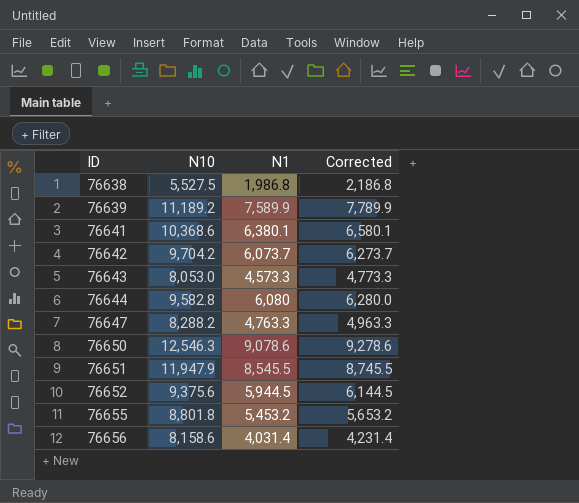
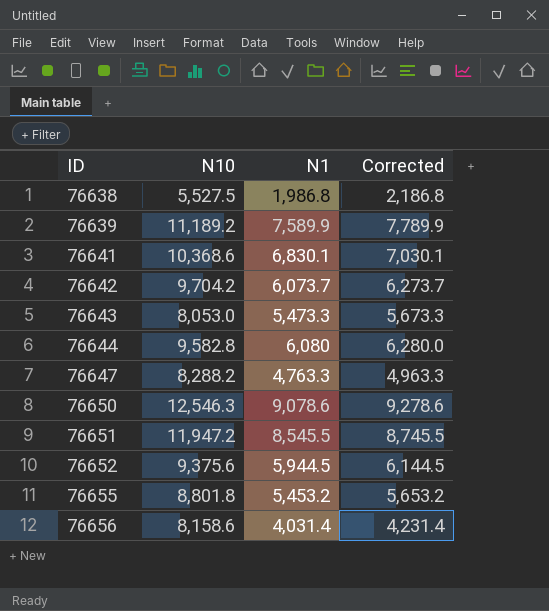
76641 | N1: 6,380.1 -> 6,830.1
76641 | Corrected: 6,580.1 -> 7,030.1
76643 | N1: 4,573.3 -> 5,473.3
76643 | Corrected: 4,773.3 -> 5,673.3
76651 | N10: 11,947.9 -> 11,947.2

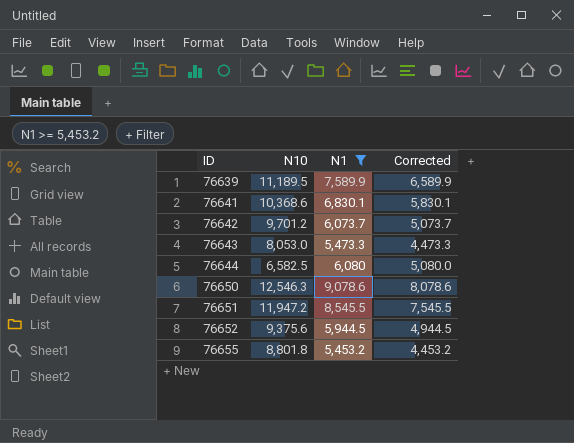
filter: none -> N1 >= 5,453.2
column Corrected | formula: [N1] + 200 -> [N1] - 1000
76639 | N10: 11,189.2 -> 11,189.5
76642 | N10: 9,704.2 -> 9,701.2
76644 | N10: 9,582.8 -> 6,582.5

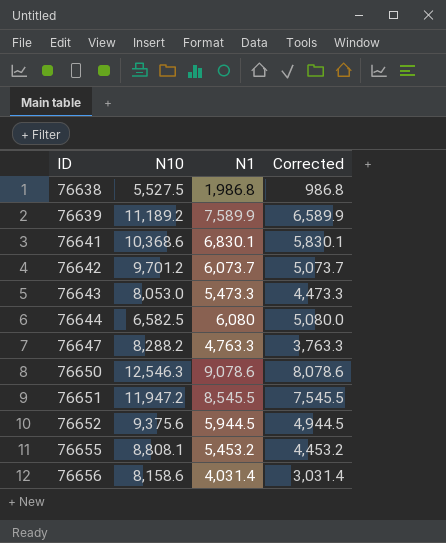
filter: N1 >= 5,453.2 -> none
76639 | N10: 11,189.5 -> 11,189.2
76655 | N10: 8,801.8 -> 8,808.1

